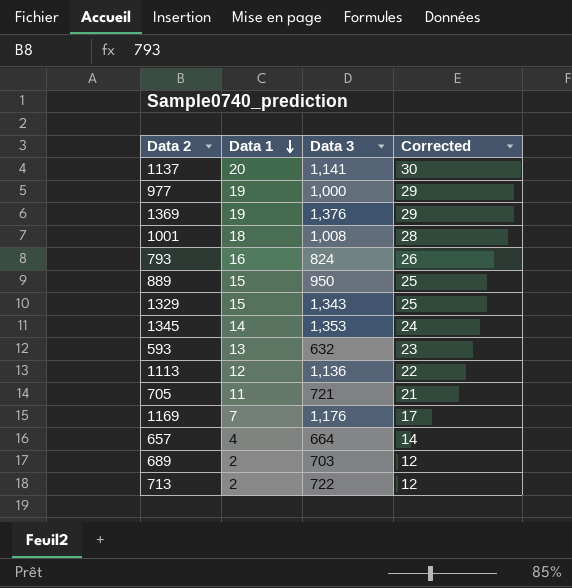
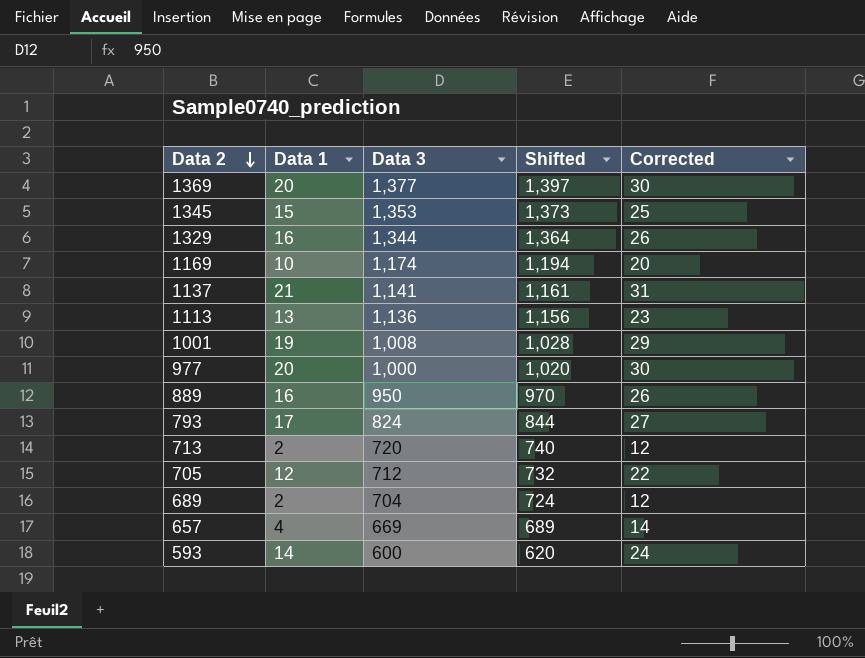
row order: Data 1 descending -> Data 2 descending
column Shifted | formula: none -> [Data 3] + 20
1369 | Data 1: 19 -> 20
1369 | Data 3: 1,376 -> 1,377
1369 | Corrected: 29 -> 30
1345 | Data 1: 14 -> 15
1345 | Corrected: 24 -> 25
1329 | Data 1: 15 -> 16
1329 | Data 3: 1,343 -> 1,344
1329 | Corrected: 25 -> 26
1169 | Data 1: 7 -> 10
1169 | Data 3: 1,176 -> 1,174
1169 | Corrected: 17 -> 20
1137 | Data 1: 20 -> 21
1137 | Corrected: 30 -> 31
1113 | Data 1: 12 -> 13
1113 | Corrected: 22 -> 23
1001 | Data 1: 18 -> 19
1001 | Corrected: 28 -> 29
977 | Data 1: 19 -> 20
977 | Corrected: 29 -> 30
889 | Data 1: 15 -> 16
889 | Corrected: 25 -> 26
793 | Data 1: 16 -> 17
793 | Corrected: 26 -> 27
713 | Data 3: 722 -> 720
705 | Data 1: 11 -> 12
705 | Data 3: 721 -> 712
705 | Corrected: 21 -> 22
689 | Data 3: 703 -> 704
657 | Data 3: 664 -> 669
593 | Data 1: 13 -> 14
593 | Data 3: 632 -> 600
593 | Corrected: 23 -> 24

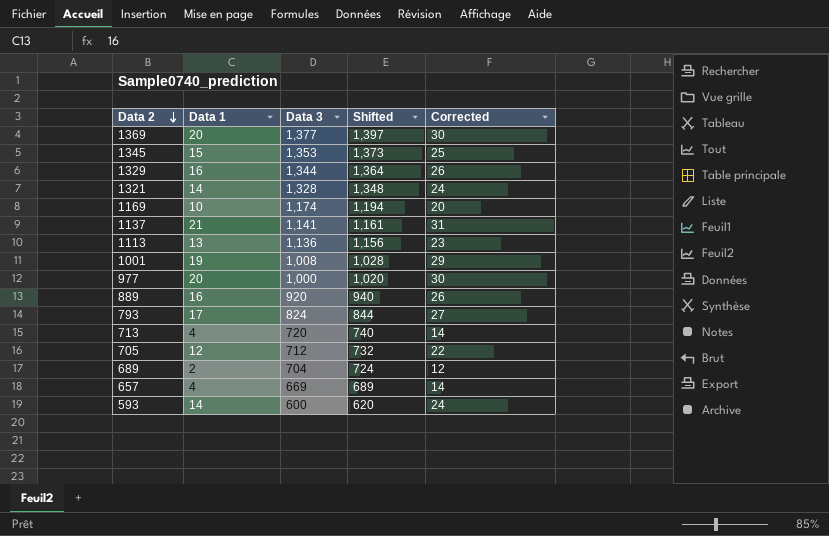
row 1321: none -> 14 | 1,328 | 1,348 | 24
889 | Data 3: 950 -> 920
889 | Shifted: 970 -> 940
713 | Data 1: 2 -> 4
713 | Corrected: 12 -> 14

